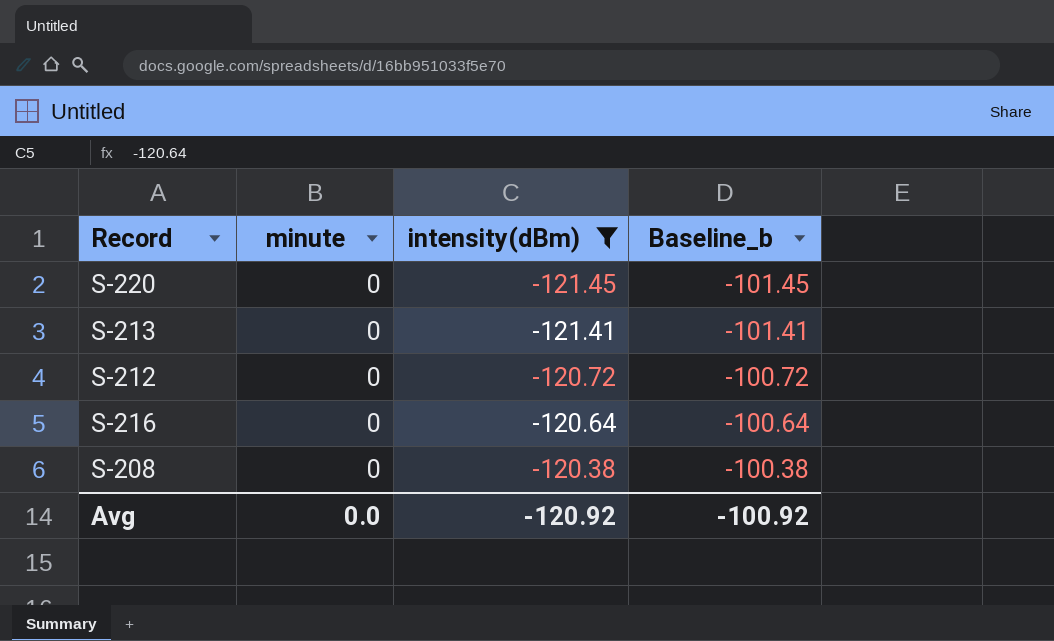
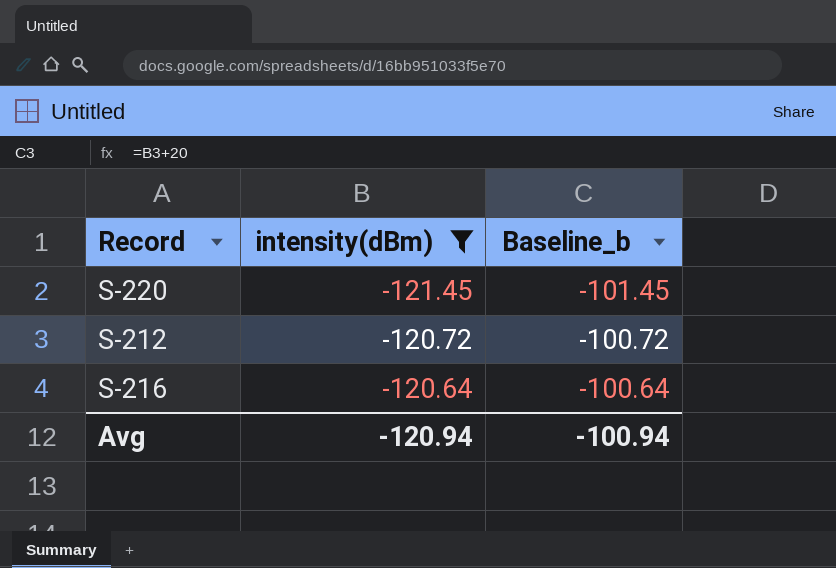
column minute | position: 2 -> none
row S-213: 0 | -121.41 | -101.41 -> none
row S-208: 0 | -120.38 | -100.38 -> none
Avg | intensity(dBm): -120.92 -> -120.94
Avg | Baseline_b: -100.92 -> -100.94

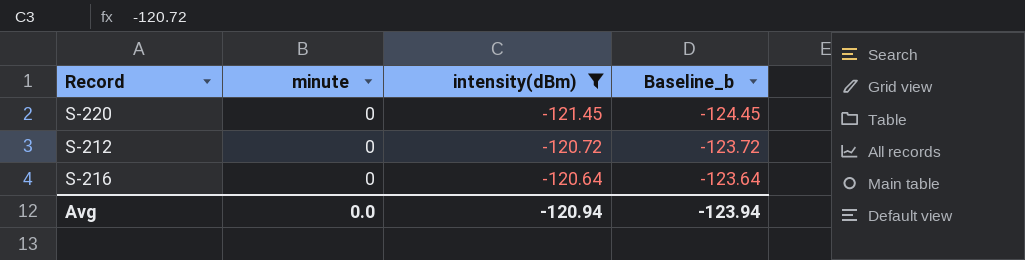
column minute | position: none -> 2
column Baseline_b | formula: [intensity(dBm)] + 20 -> [intensity(dBm)] - 3
Avg | Baseline_b: -100.94 -> -123.94

